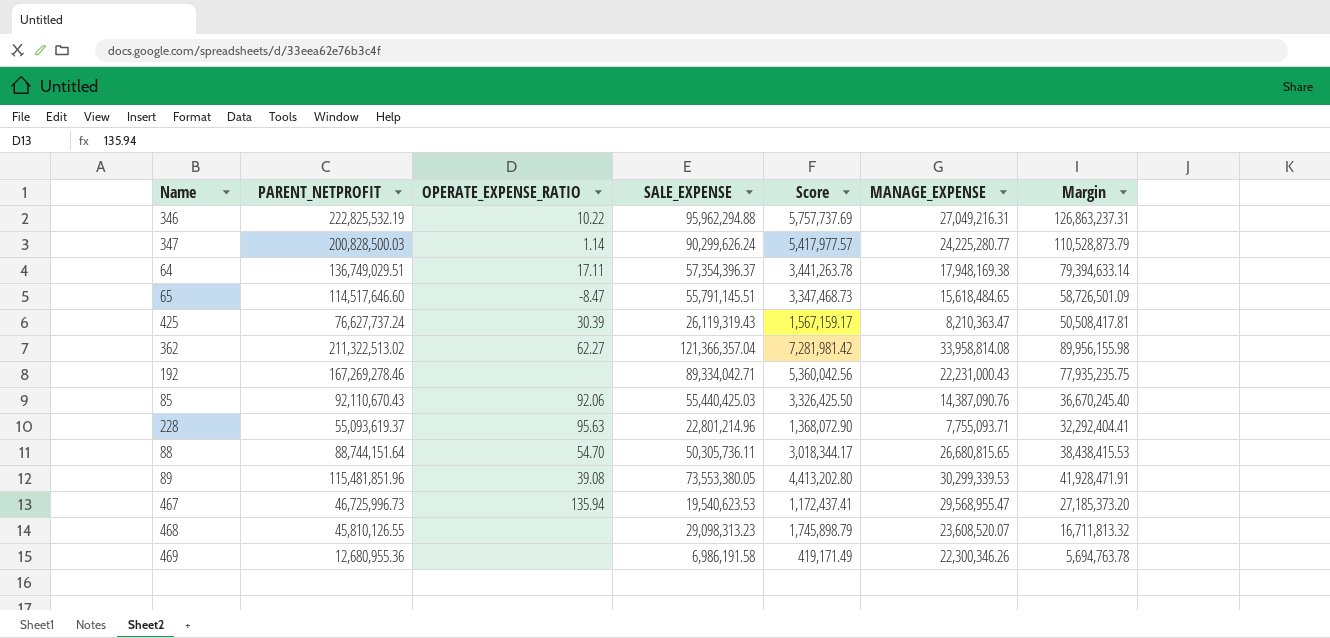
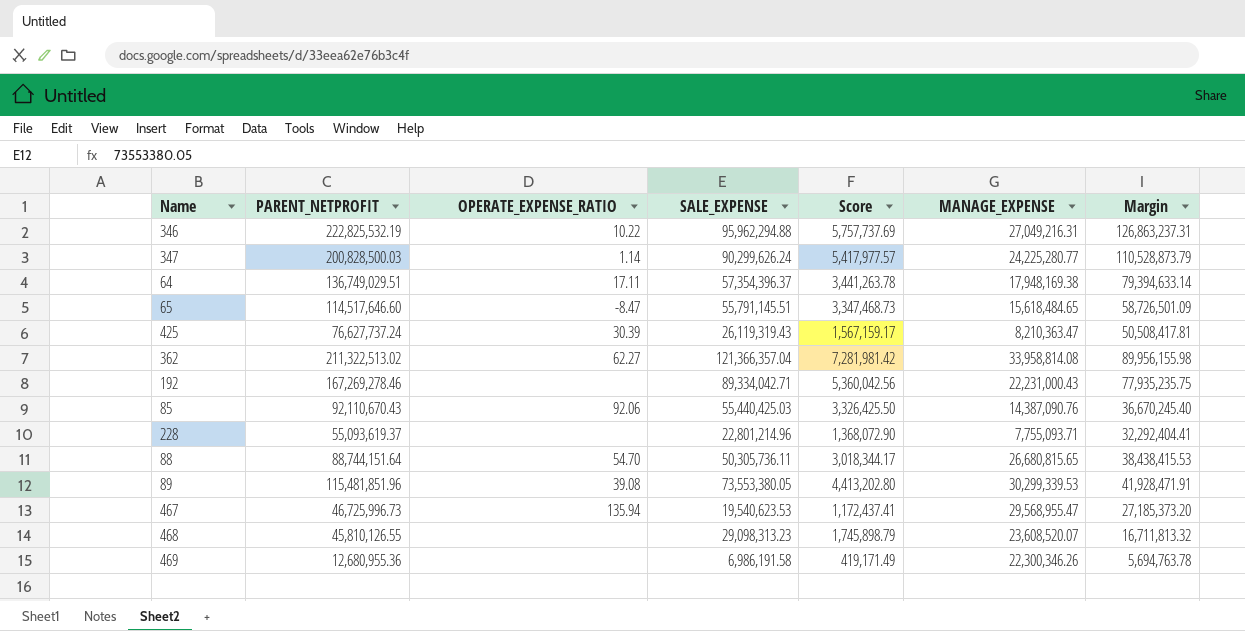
228 | OPERATE_EXPENSE_RATIO: 95.63 -> none

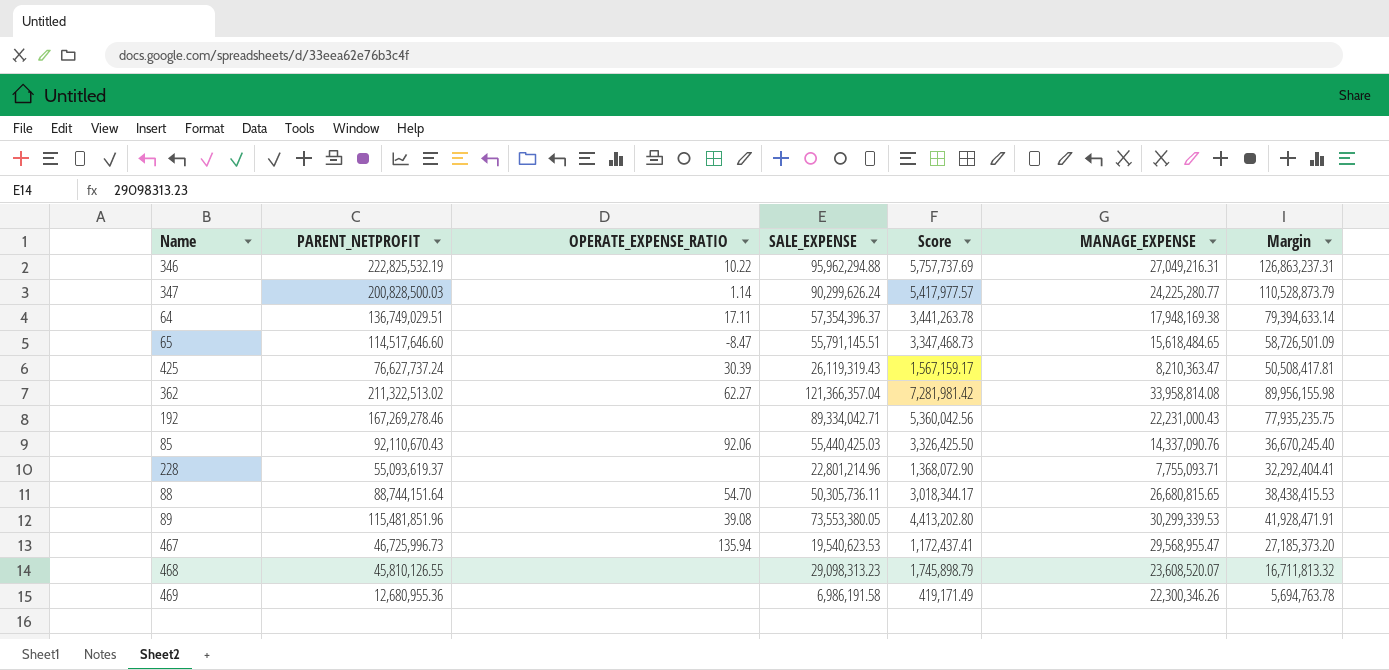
85 | MANAGE_EXPENSE: 14,387,090.76 -> 14,337,090.76

